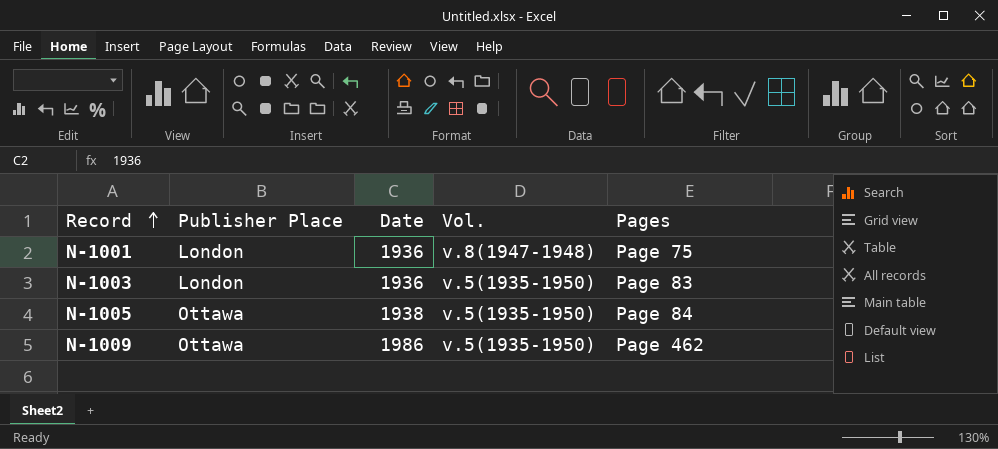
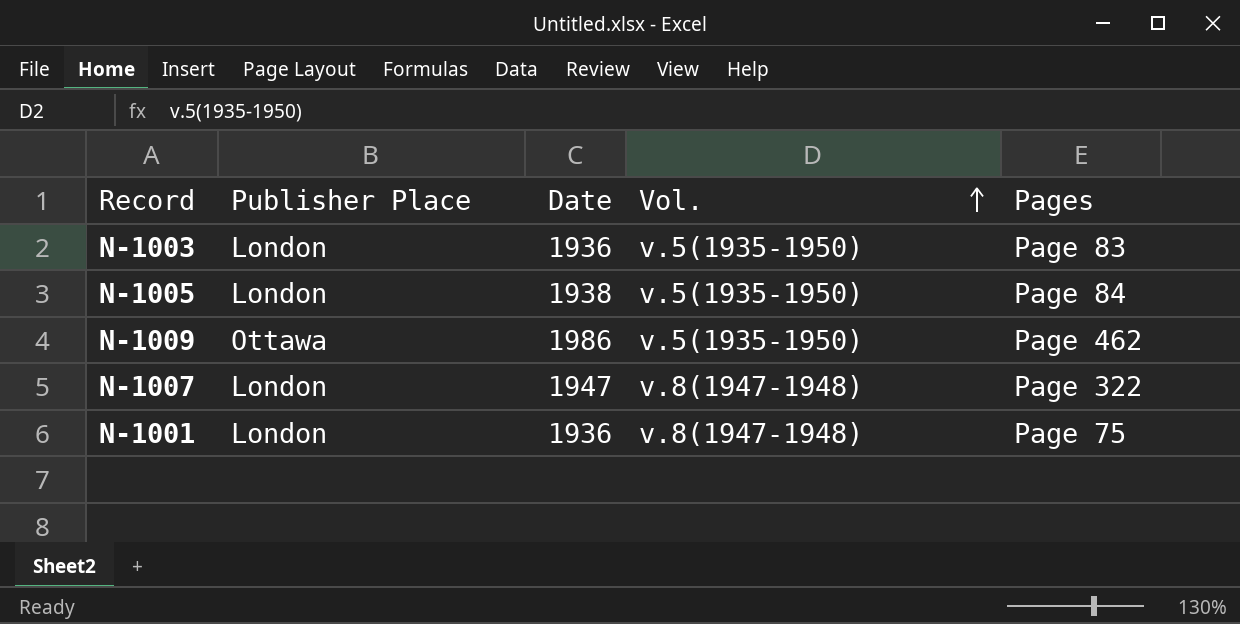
row order: Record ascending -> Vol. ascending
N-1005 | Publisher Place: Ottawa -> London
row N-1007: none -> London | 1947 | v.8(1947-1948) | Page 322

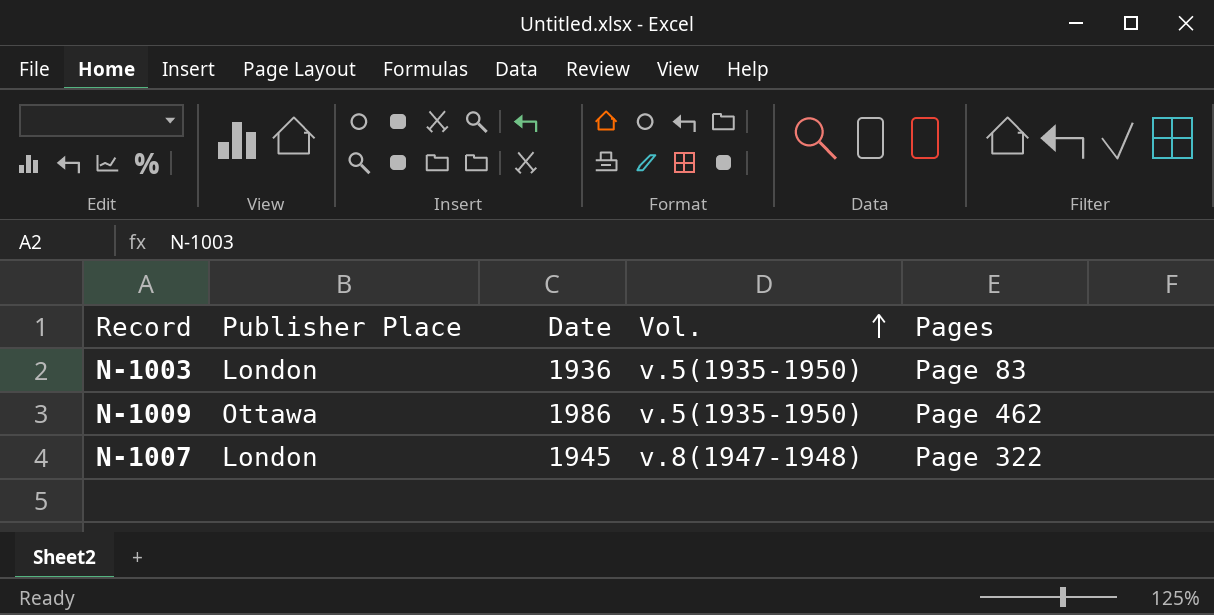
row N-1005: London | 1938 | v.5(1935-1950) | Page 84 -> none
row N-1001: London | 1936 | v.8(1947-1948) | Page 75 -> none
N-1007 | Date: 1947 -> 1945

